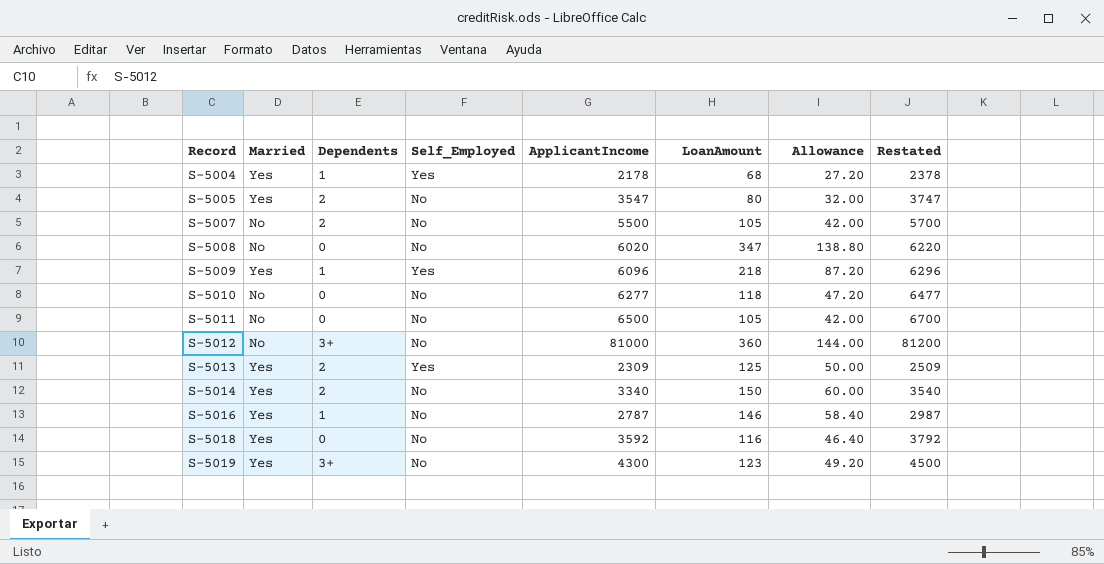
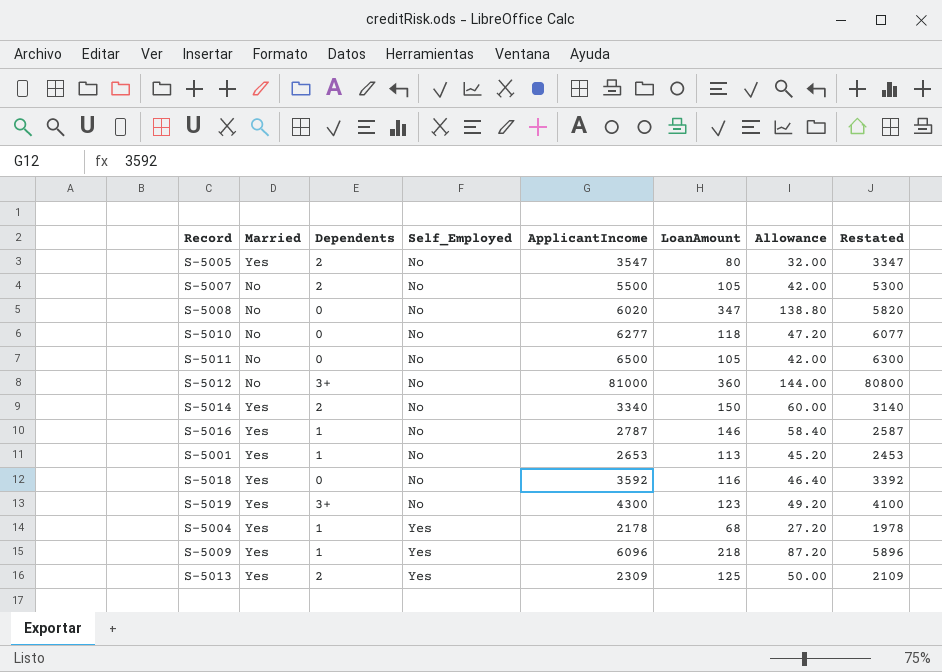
row order: Record ascending -> Self_Employed ascending
column Restated | formula: [ApplicantIncome] + 200 -> [ApplicantIncome] - 200
row S-5001: none -> Yes | 1 | No | 2653 | 113 | 45.20 | 2453

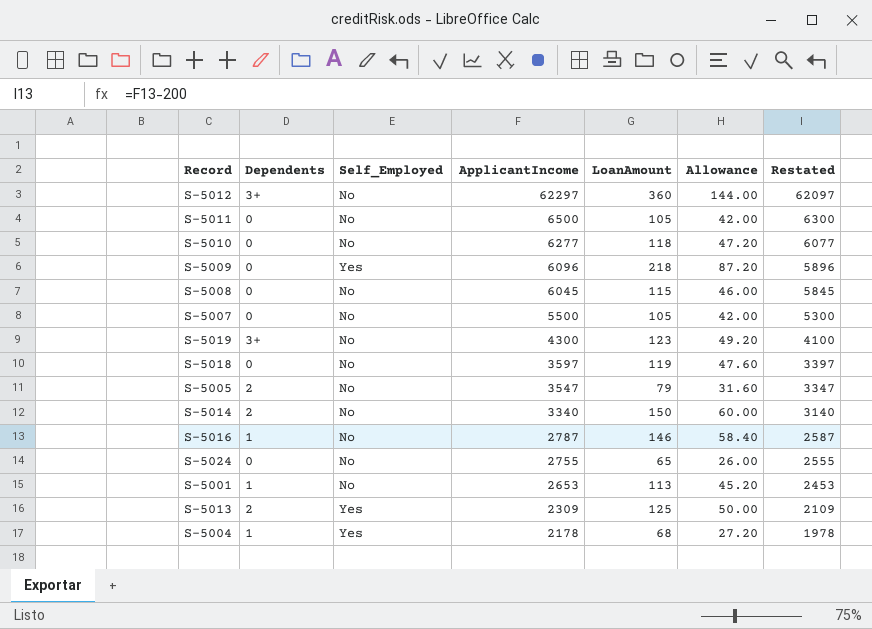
row order: Self_Employed ascending -> ApplicantIncome descending
column Married | position: 2 -> none
S-5012 | ApplicantIncome: 81000 -> 62297
S-5012 | Restated: 80800 -> 62097
S-5009 | Dependents: 1 -> 0
S-5008 | ApplicantIncome: 6020 -> 6045
S-5008 | LoanAmount: 347 -> 115
S-5008 | Allowance: 138.80 -> 46.00
S-5008 | Restated: 5820 -> 5845
S-5007 | Dependents: 2 -> 0
S-5018 | ApplicantIncome: 3592 -> 3597
S-5018 | LoanAmount: 116 -> 119
S-5018 | Allowance: 46.40 -> 47.60
S-5018 | Restated: 3392 -> 3397
S-5005 | LoanAmount: 80 -> 79
S-5005 | Allowance: 32.00 -> 31.60
row S-5024: none -> 0 | No | 2755 | 65 | 26.00 | 2555

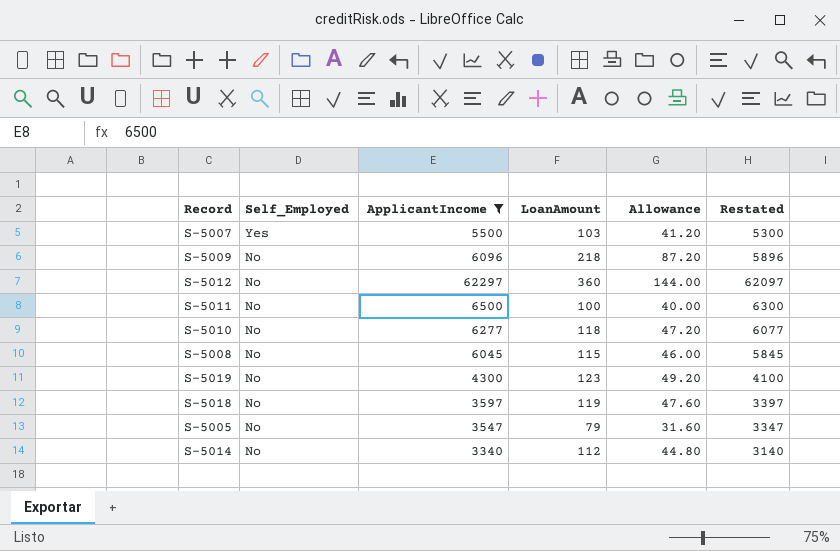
filter: none -> ApplicantIncome >= 3340
row order: ApplicantIncome descending -> Self_Employed descending
column Dependents | position: 2 -> none
S-5007 | Self_Employed: No -> Yes
S-5007 | LoanAmount: 105 -> 103
S-5007 | Allowance: 42.00 -> 41.20
S-5009 | Self_Employed: Yes -> No
S-5011 | LoanAmount: 105 -> 100
S-5011 | Allowance: 42.00 -> 40.00
S-5014 | LoanAmount: 150 -> 112
S-5014 | Allowance: 60.00 -> 44.80

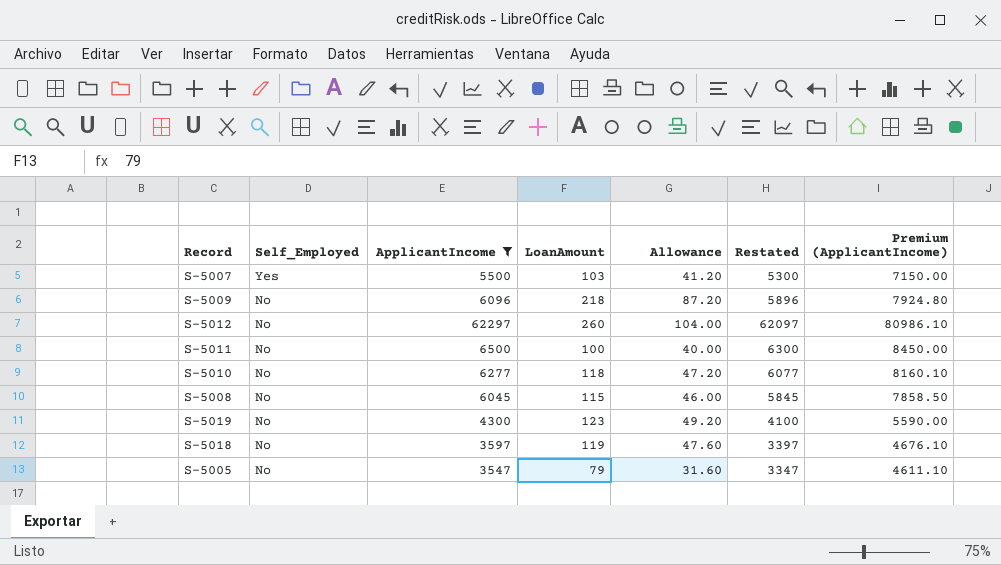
column Premium (ApplicantIncome) | formula: none -> [ApplicantIncome] * 1.3
row S-5014: No | 3340 | 112 | 44.80 | 3140 -> none
S-5012 | LoanAmount: 360 -> 260
S-5012 | Allowance: 144.00 -> 104.00

